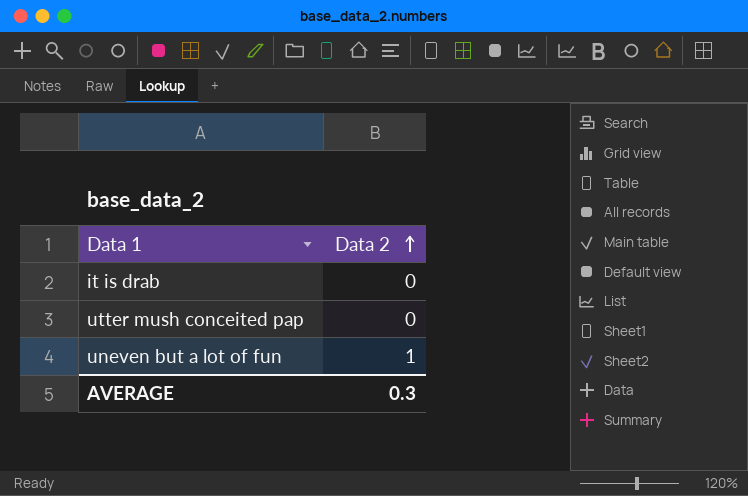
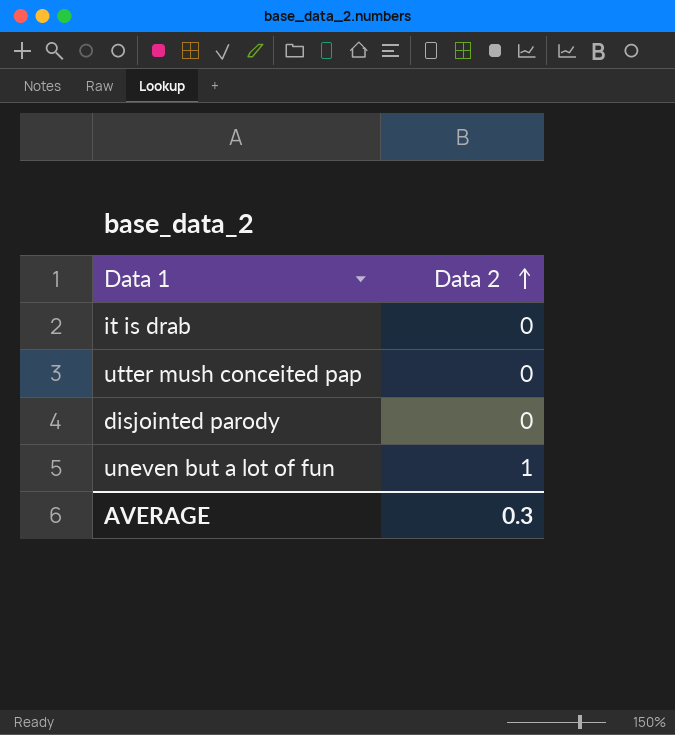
row disjointed parody: none -> 0

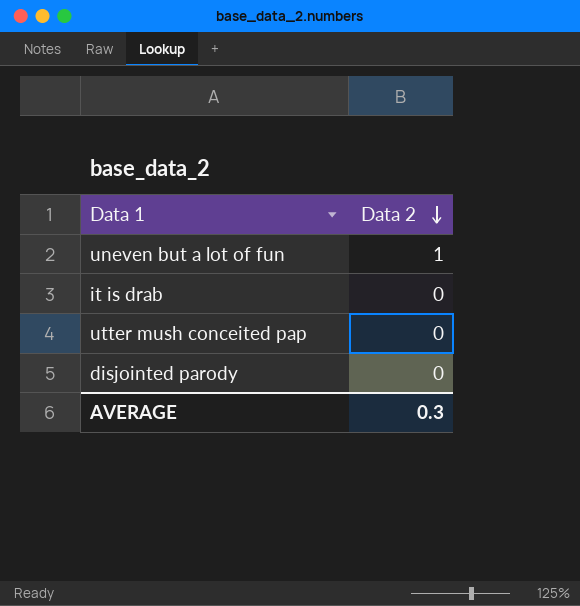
row order: Data 2 ascending -> Data 2 descending

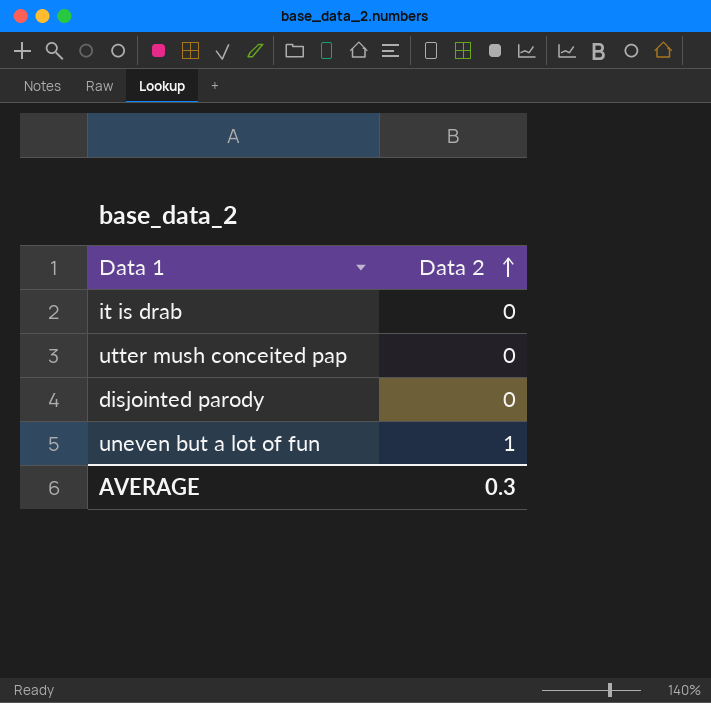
row order: Data 2 descending -> Data 2 ascending

